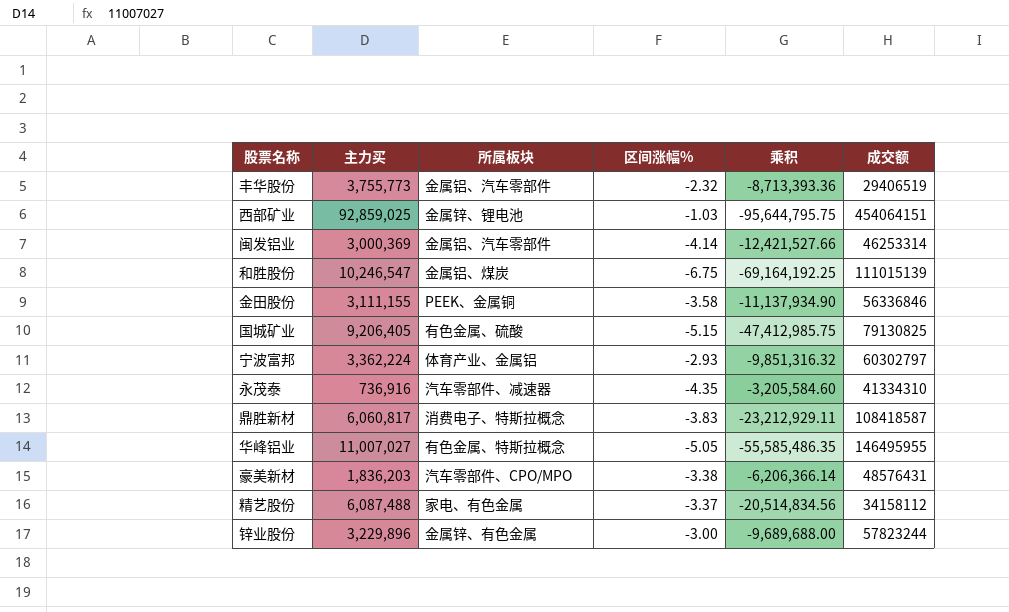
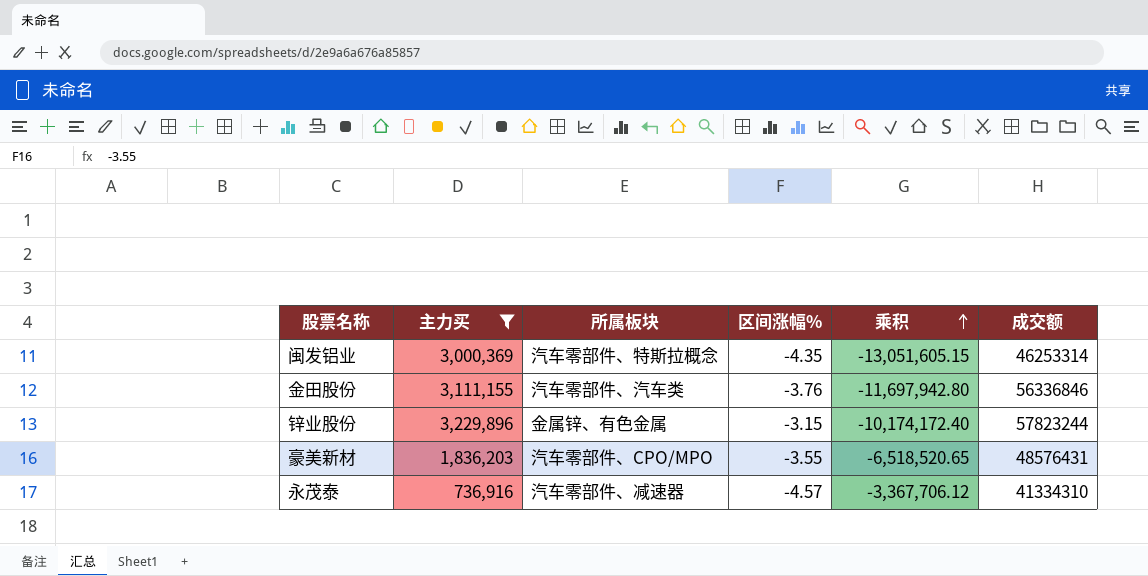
filter: none -> 主力买 <= 3,229,896
row order: none -> 乘积 ascending
闽发铝业 | 所属板块: 金属铝、汽车零部件 -> 汽车零部件、特斯拉概念
闽发铝业 | 区间涨幅%: -4.14 -> -4.35
闽发铝业 | 乘积: -12,421,527.66 -> -13,051,605.15
金田股份 | 所属板块: PEEK、金属铜 -> 汽车零部件、汽车类
金田股份 | 区间涨幅%: -3.58 -> -3.76
金田股份 | 乘积: -11,137,934.90 -> -11,697,942.80
锌业股份 | 区间涨幅%: -3.00 -> -3.15
锌业股份 | 乘积: -9,689,688.00 -> -10,174,172.40
豪美新材 | 区间涨幅%: -3.38 -> -3.55
豪美新材 | 乘积: -6,206,366.14 -> -6,518,520.65
永茂泰 | 区间涨幅%: -4.35 -> -4.57
永茂泰 | 乘积: -3,205,584.60 -> -3,367,706.12

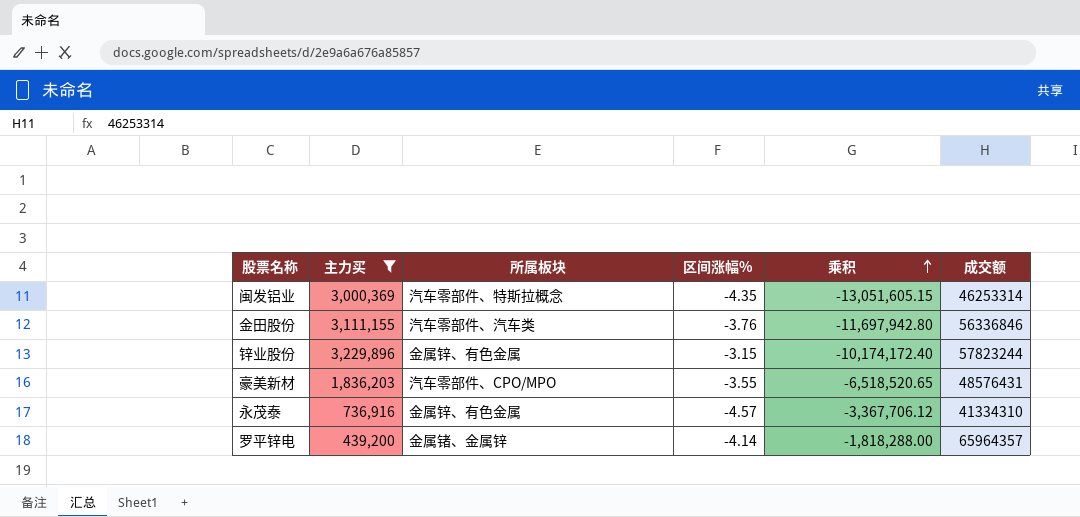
永茂泰 | 所属板块: 汽车零部件、减速器 -> 金属锌、有色金属
row 罗平锌电: none -> 439,200 | 金属锗、金属锌 | -4.14 | -1,818,288.00 | 65964357

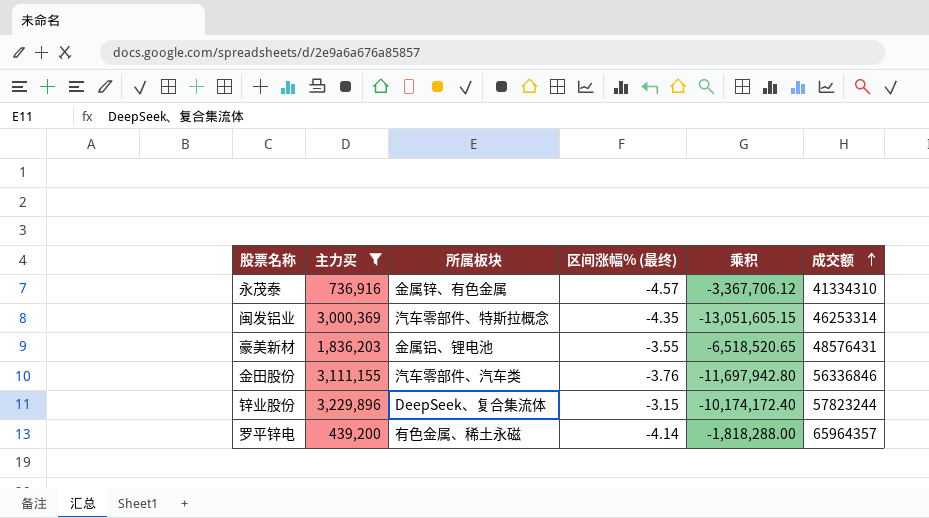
row order: 乘积 ascending -> 成交额 ascending
column name: 区间涨幅% -> 区间涨幅% (最终)
豪美新材 | 所属板块: 汽车零部件、CPO/MPO -> 金属铝、锂电池
锌业股份 | 所属板块: 金属锌、有色金属 -> DeepSeek、复合集流体
罗平锌电 | 所属板块: 金属锗、金属锌 -> 有色金属、稀土永磁

